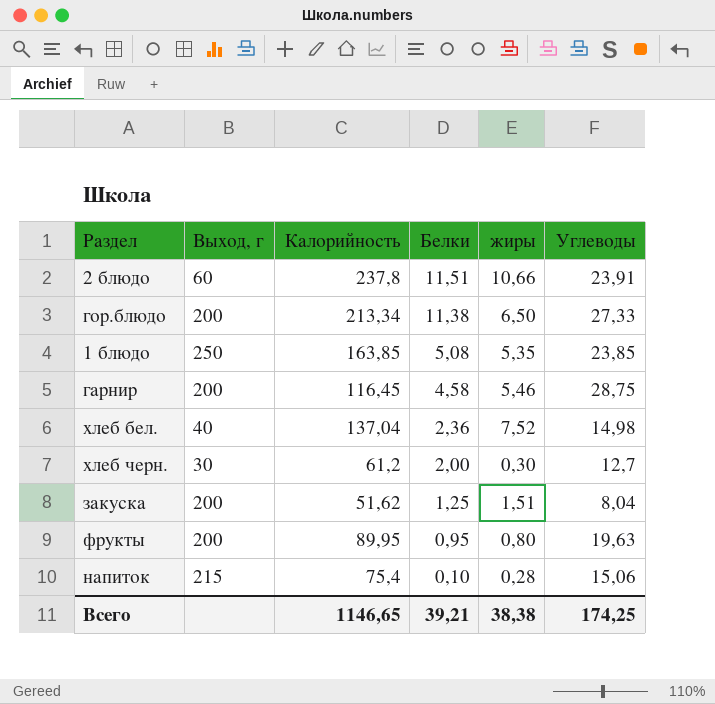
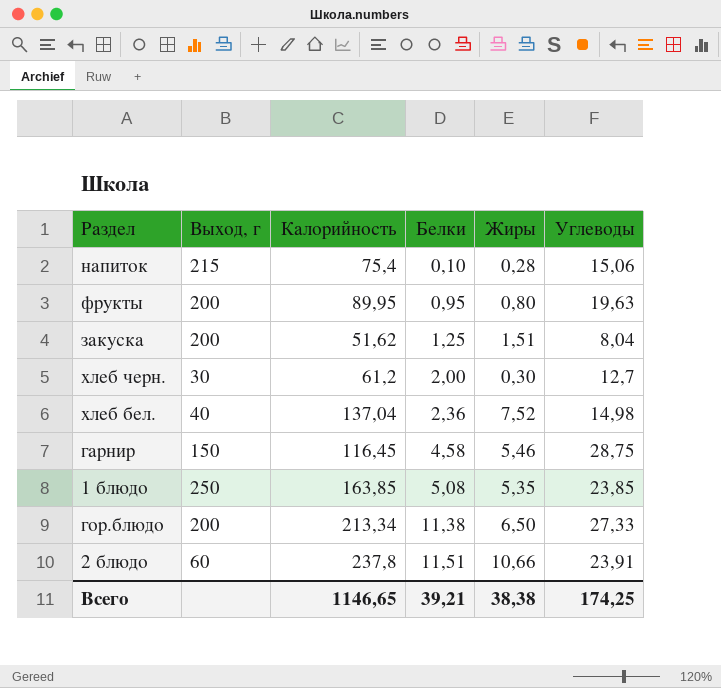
row order: Белки descending -> Белки ascending
column name: жиры -> Жиры
гарнир | Выход, г: 200 -> 150

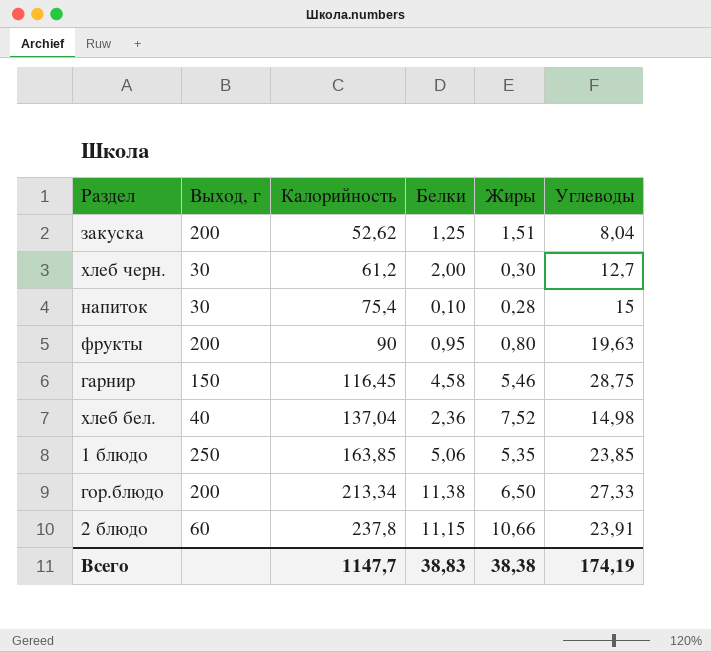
row order: Белки ascending -> Калорийность ascending
закуска | Калорийность: 51,62 -> 52,62
напиток | Выход, г: 215 -> 30
напиток | Углеводы: 15,06 -> 15
фрукты | Калорийность: 89,95 -> 90
1 блюдо | Белки: 5,08 -> 5,06
2 блюдо | Белки: 11,51 -> 11,15
Всего | Калорийность: 1146,65 -> 1147,7
Всего | Белки: 39,21 -> 38,83
Всего | Углеводы: 174,25 -> 174,19

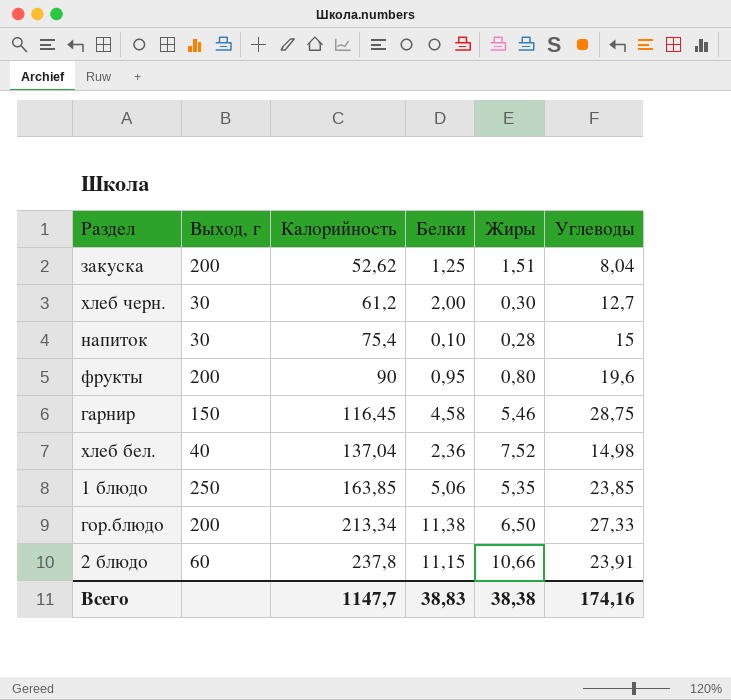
фрукты | Углеводы: 19,63 -> 19,6
Всего | Углеводы: 174,19 -> 174,16

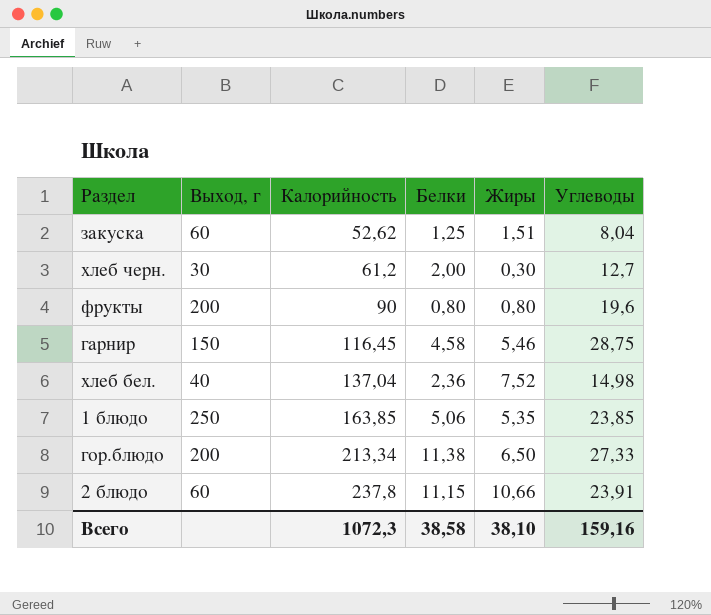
row напиток: 30 | 75,4 | 0,10 | 0,28 | 15 -> none
закуска | Выход, г: 200 -> 60
фрукты | Белки: 0,95 -> 0,80
Всего | Калорийность: 1147,7 -> 1072,3
Всего | Белки: 38,83 -> 38,58
Всего | Жиры: 38,38 -> 38,10
Всего | Углеводы: 174,16 -> 159,16

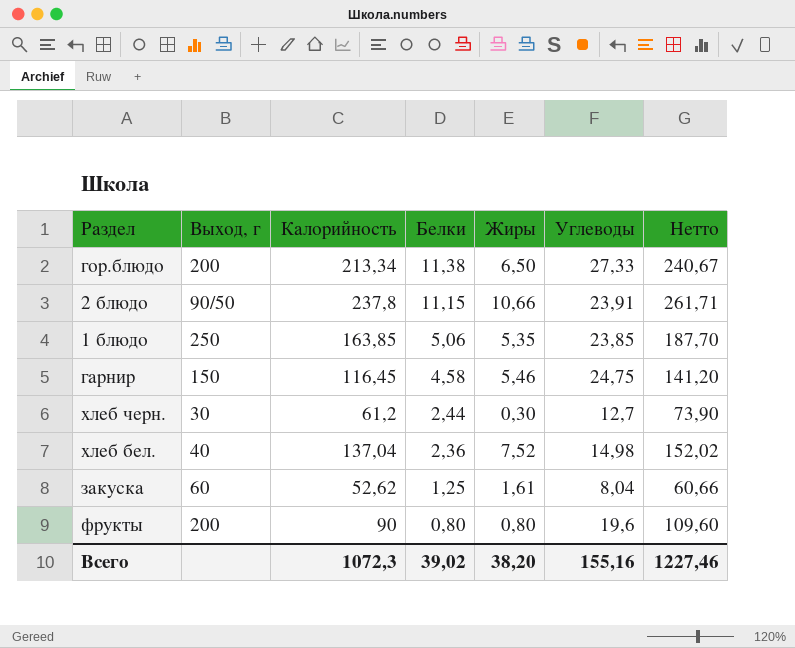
row order: Калорийность ascending -> Белки descending
column Нетто | formula: none -> [Калорийность] + [Углеводы]
2 блюдо | Выход, г: 60 -> 90/50
гарнир | Углеводы: 28,75 -> 24,75
хлеб черн. | Белки: 2,00 -> 2,44
закуска | Жиры: 1,51 -> 1,61
Всего | Белки: 38,58 -> 39,02
Всего | Жиры: 38,10 -> 38,20
Всего | Углеводы: 159,16 -> 155,16

